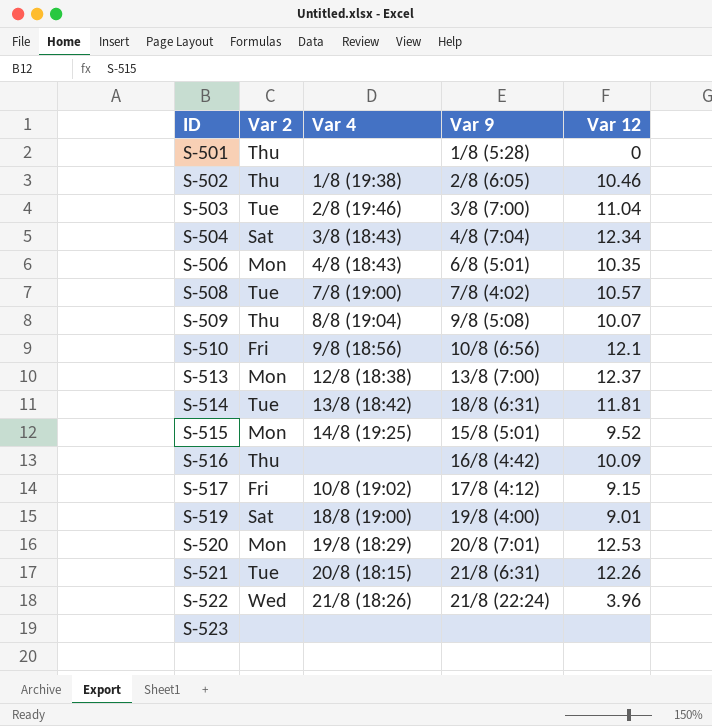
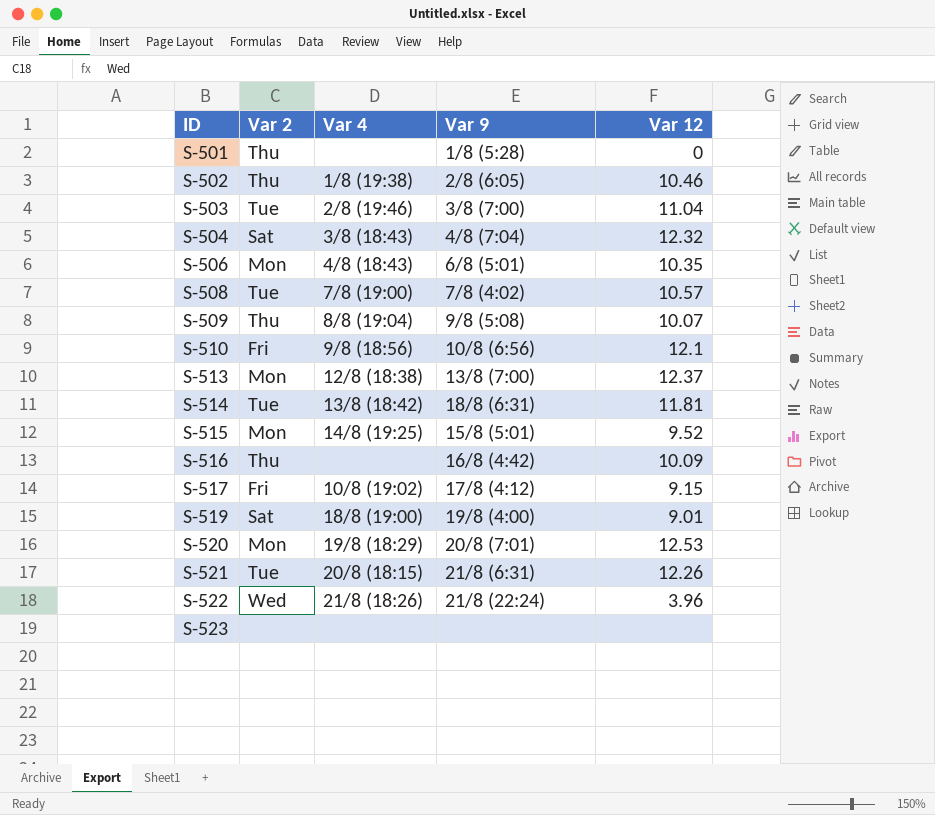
S-504 | Var 12: 12.34 -> 12.32

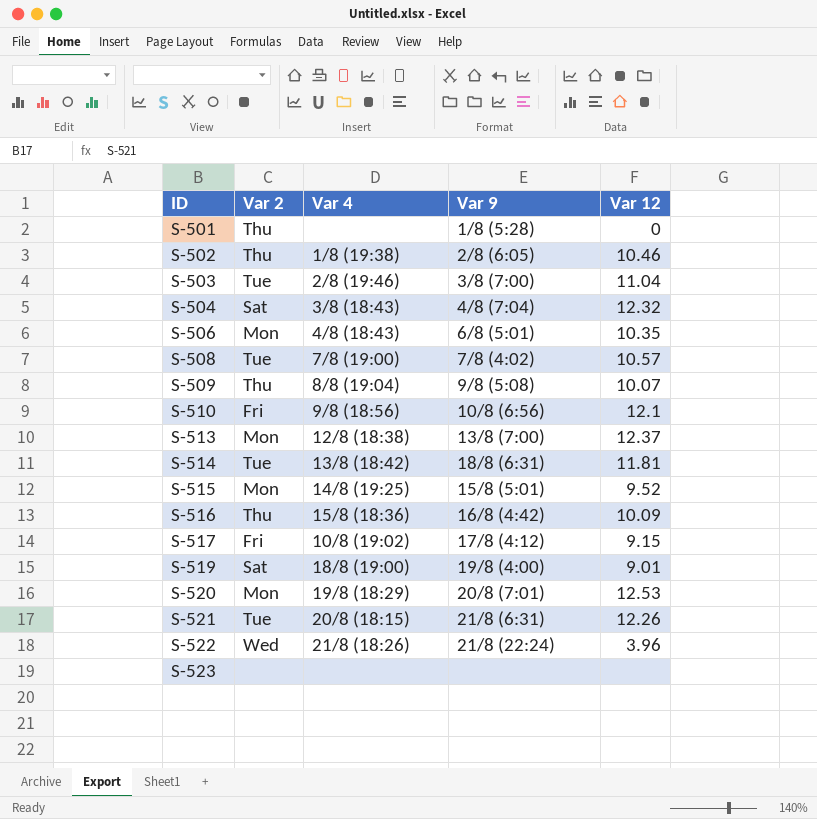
S-516 | Var 4: none -> 15/8 (18:36)

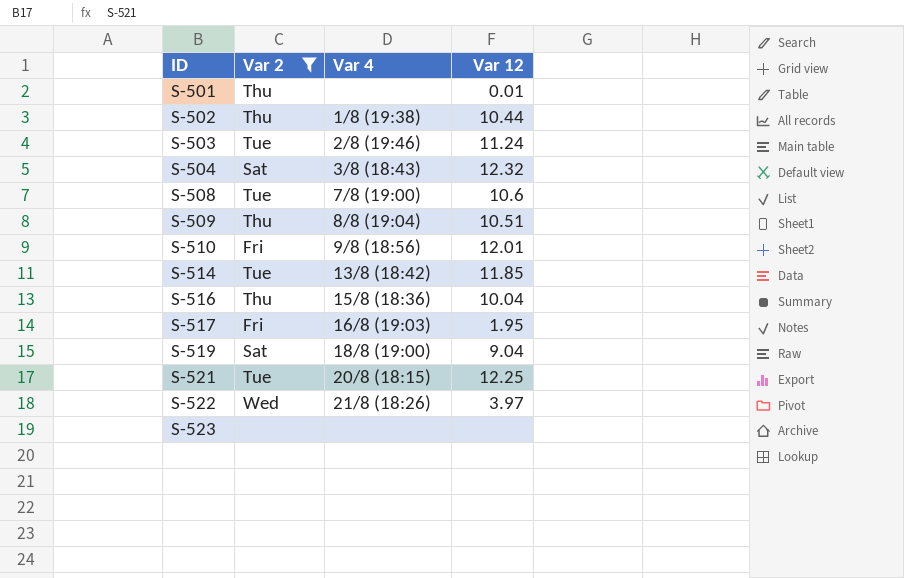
filter: none -> Var 2 != Mon
column Var 9 | position: 4 -> none
S-501 | Var 12: 0 -> 0.01
S-502 | Var 12: 10.46 -> 10.44
S-503 | Var 12: 11.04 -> 11.24
S-508 | Var 12: 10.57 -> 10.6
S-509 | Var 12: 10.07 -> 10.51
S-510 | Var 12: 12.1 -> 12.01
S-514 | Var 12: 11.81 -> 11.85
S-516 | Var 12: 10.09 -> 10.04
S-517 | Var 4: 10/8 (19:02) -> 16/8 (19:03)
S-517 | Var 12: 9.15 -> 1.95
S-519 | Var 12: 9.01 -> 9.04
S-521 | Var 12: 12.26 -> 12.25
S-522 | Var 12: 3.96 -> 3.97

